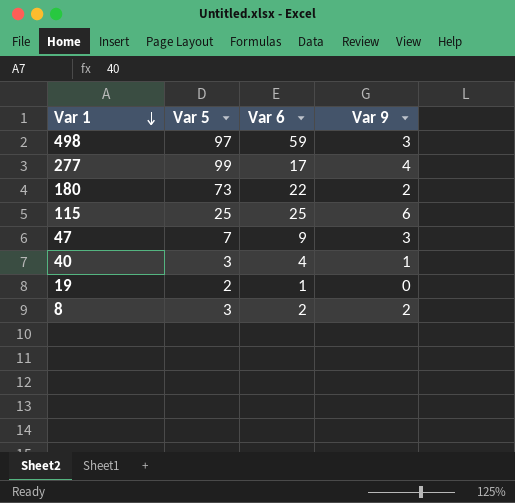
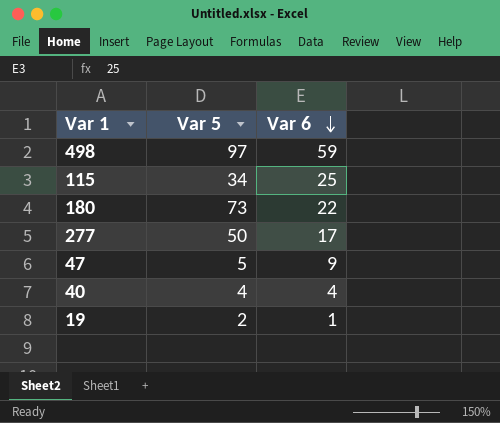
row order: Var 1 descending -> Var 6 descending
column Var 9 | position: 4 -> none
row 8: 3 | 2 | 2 -> none
115 | Var 5: 25 -> 34
277 | Var 5: 99 -> 50
47 | Var 5: 7 -> 5
40 | Var 5: 3 -> 4

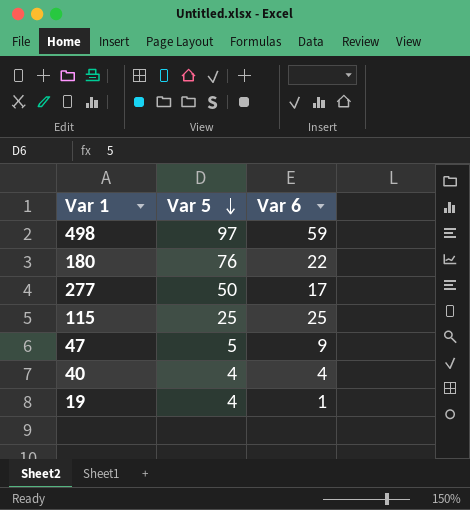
row order: Var 6 descending -> Var 5 descending
180 | Var 5: 73 -> 76
115 | Var 5: 34 -> 25
19 | Var 5: 2 -> 4

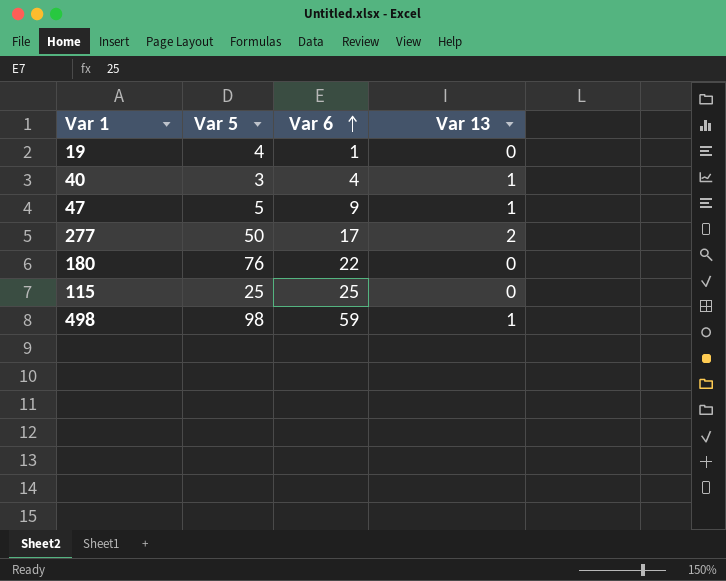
row order: Var 5 descending -> Var 6 ascending
column Var 13 | position: none -> 4
40 | Var 5: 4 -> 3
498 | Var 5: 97 -> 98

